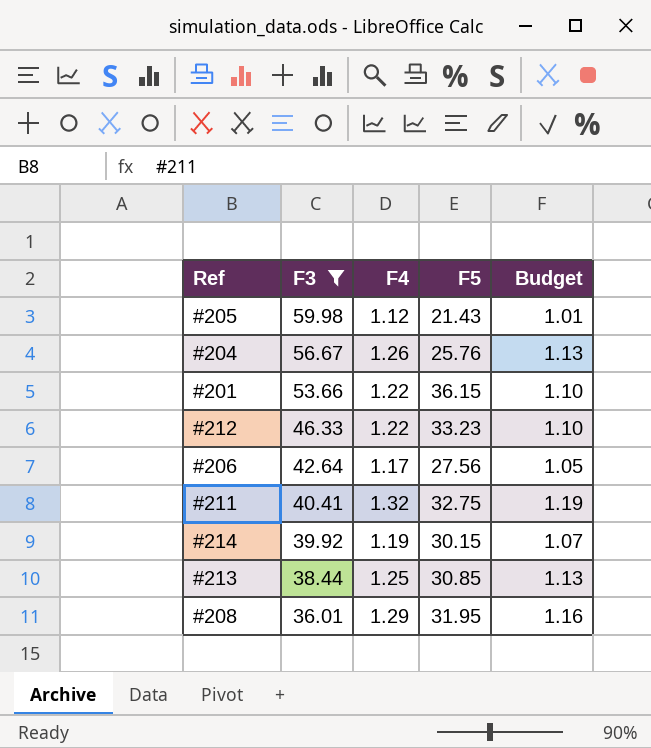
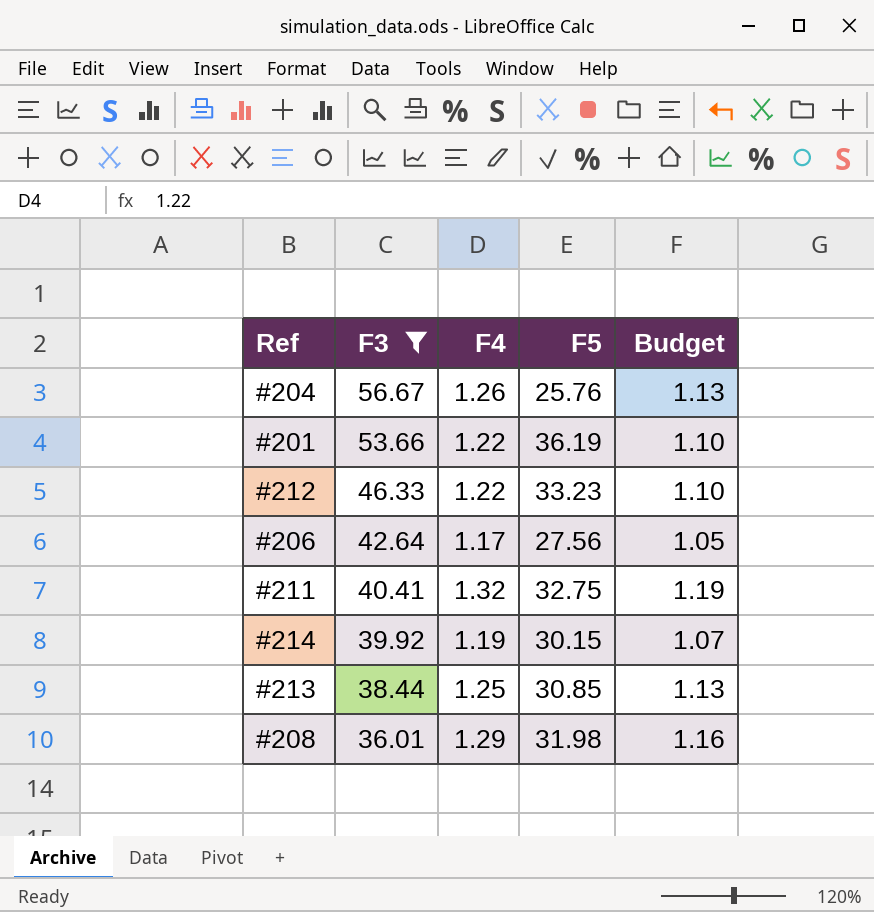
row #205: 59.98 | 1.12 | 21.43 | 1.01 -> none
#201 | F5: 36.15 -> 36.19
#208 | F5: 31.95 -> 31.98

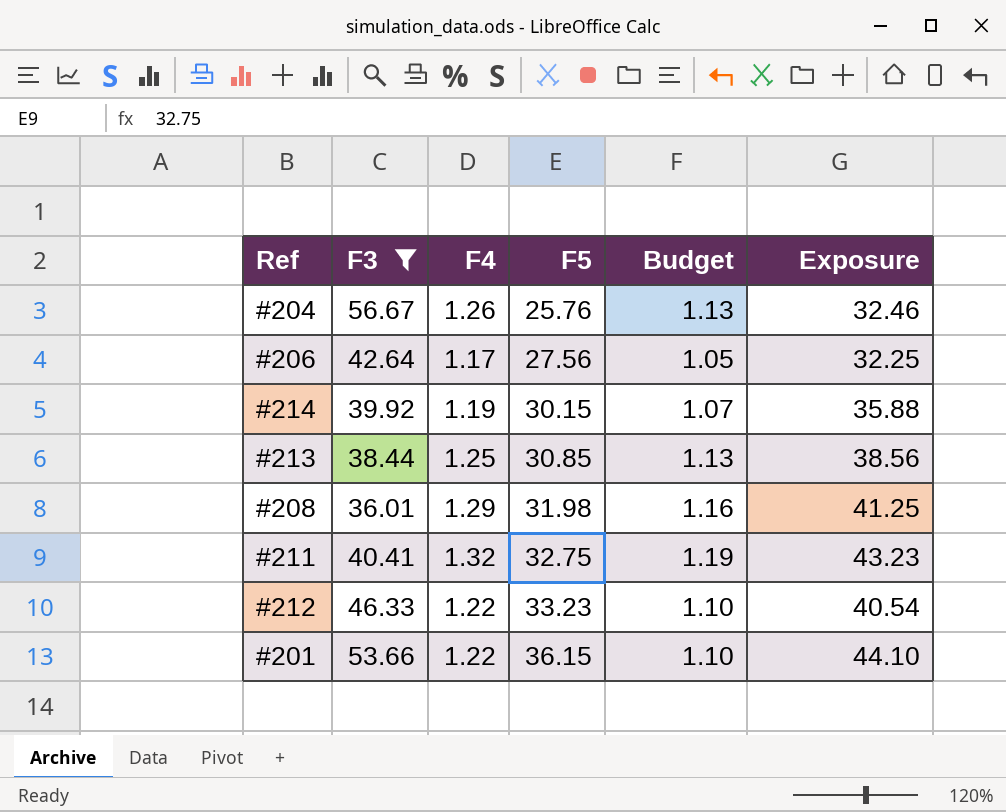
row order: F3 descending -> F5 ascending
column Exposure | formula: none -> [F4] * [F5]
#201 | F5: 36.19 -> 36.15

